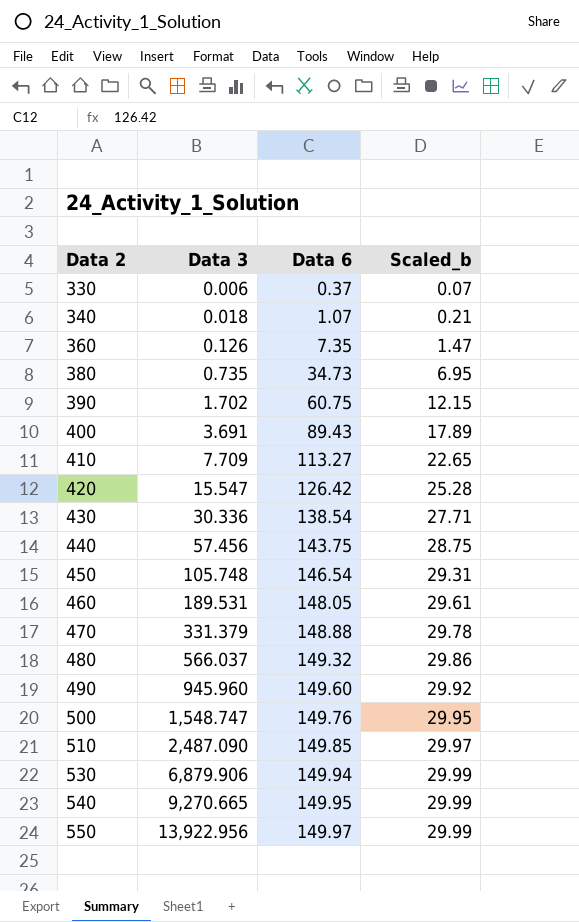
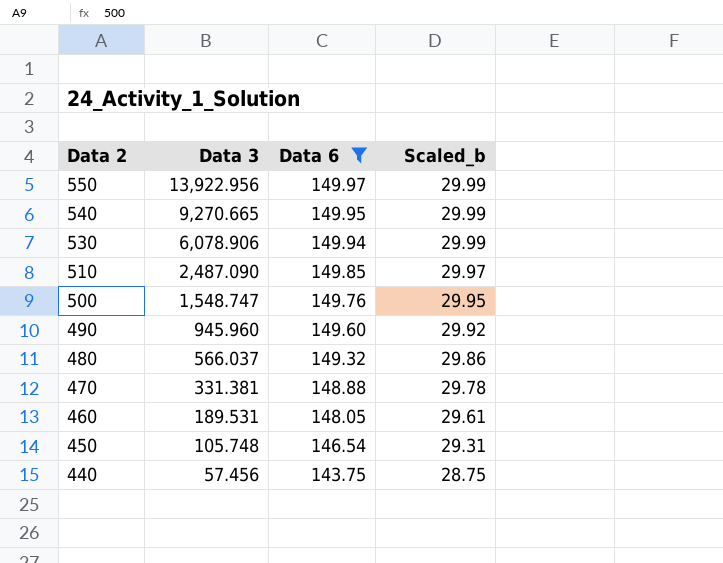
filter: none -> Data 6 >= 143.75
row order: Data 2 ascending -> Data 2 descending
530 | Data 3: 6,879.906 -> 6,078.906
470 | Data 3: 331.379 -> 331.381

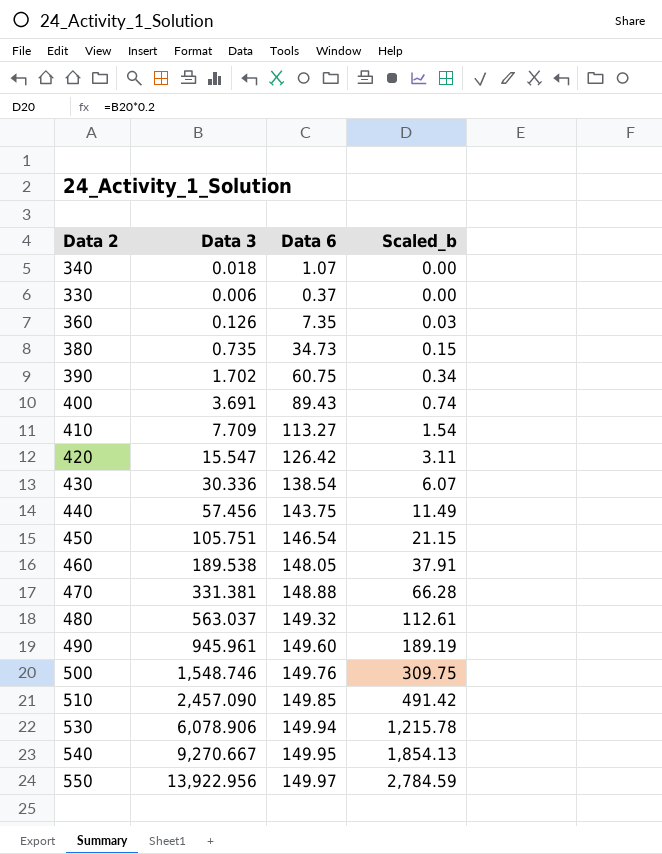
filter: Data 6 >= 143.75 -> none
row order: Data 2 descending -> Scaled_b ascending
column Scaled_b | formula: [Data 6] * 0.2 -> [Data 3] * 0.2
450 | Data 3: 105.748 -> 105.751
460 | Data 3: 189.531 -> 189.538
480 | Data 3: 566.037 -> 563.037
490 | Data 3: 945.960 -> 945.961
500 | Data 3: 1,548.747 -> 1,548.746
510 | Data 3: 2,487.090 -> 2,457.090
540 | Data 3: 9,270.665 -> 9,270.667

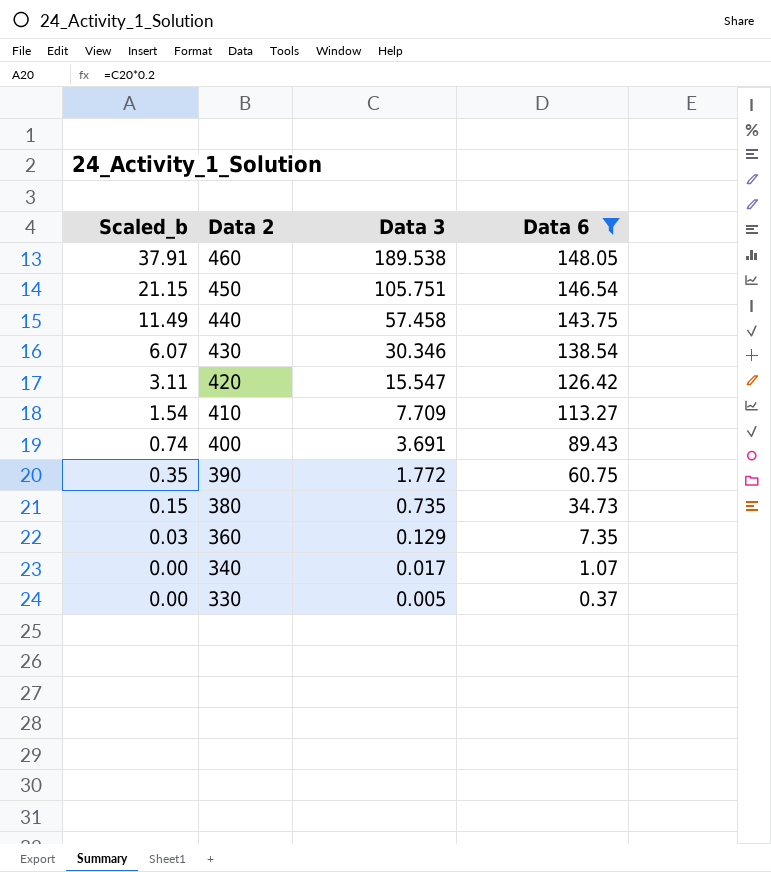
filter: none -> Data 6 <= 148.05
row order: Scaled_b ascending -> Scaled_b descending
column Scaled_b | position: 4 -> 1
440 | Data 3: 57.456 -> 57.458
430 | Data 3: 30.336 -> 30.346
390 | Scaled_b: 0.34 -> 0.35
390 | Data 3: 1.702 -> 1.772
360 | Data 3: 0.126 -> 0.129
340 | Data 3: 0.018 -> 0.017
330 | Data 3: 0.006 -> 0.005

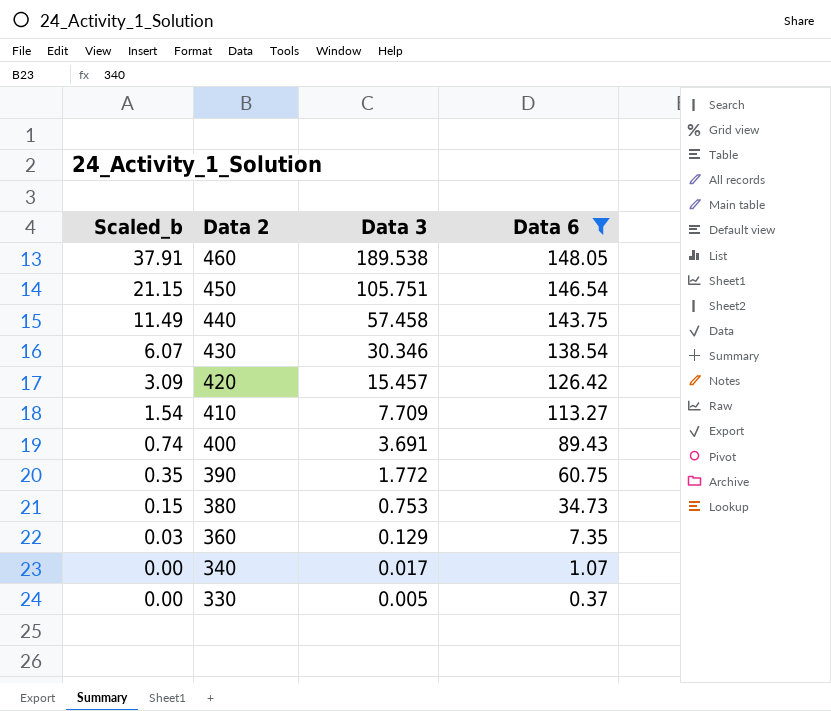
420 | Scaled_b: 3.11 -> 3.09
420 | Data 3: 15.547 -> 15.457
380 | Data 3: 0.735 -> 0.753

